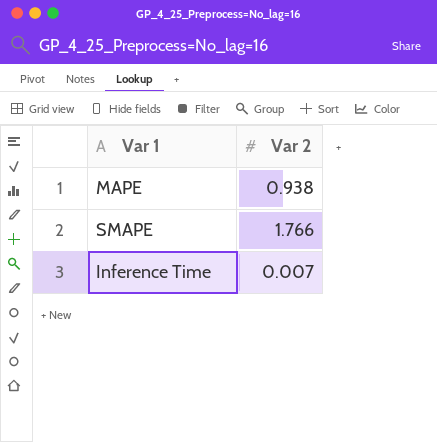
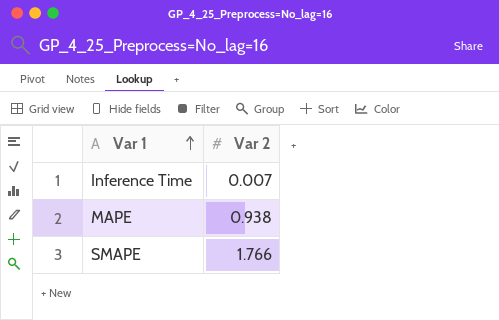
row order: none -> Var 1 ascending

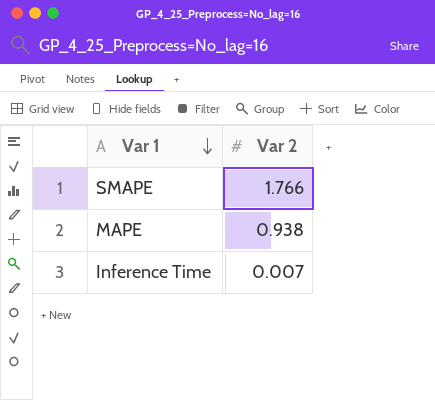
row order: Var 1 ascending -> Var 1 descending

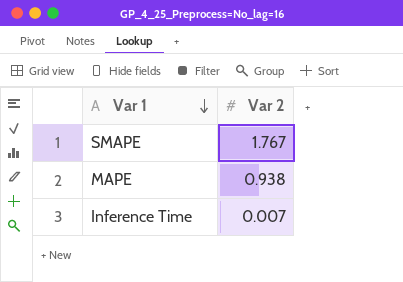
SMAPE | Var 2: 1.766 -> 1.767

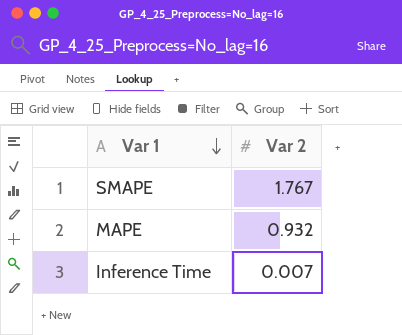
MAPE | Var 2: 0.938 -> 0.932

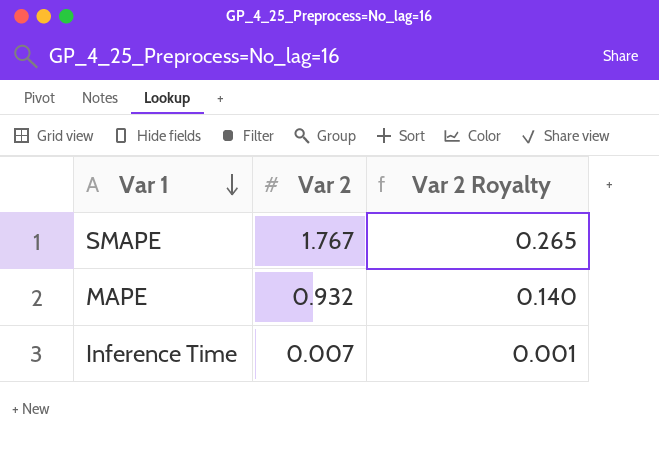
column Var 2 Royalty | formula: none -> [Var 2] * 0.15

